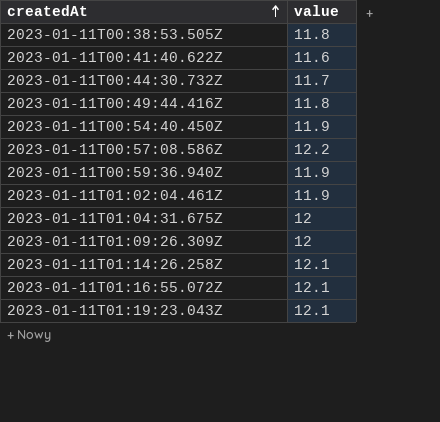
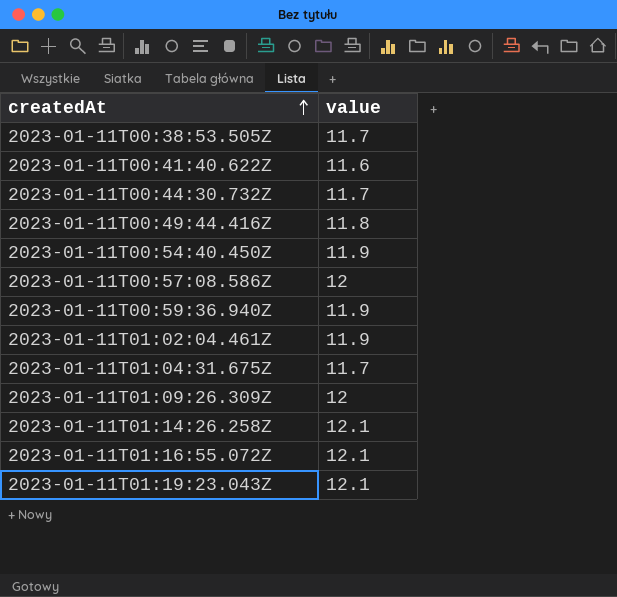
2023-01-11T00:38:53.505Z | value: 11.8 -> 11.7
2023-01-11T00:57:08.586Z | value: 12.2 -> 12
2023-01-11T01:04:31.675Z | value: 12 -> 11.7

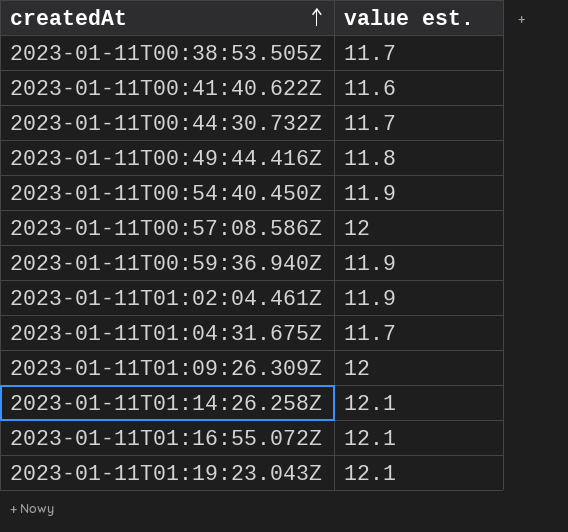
column name: value -> value est.

